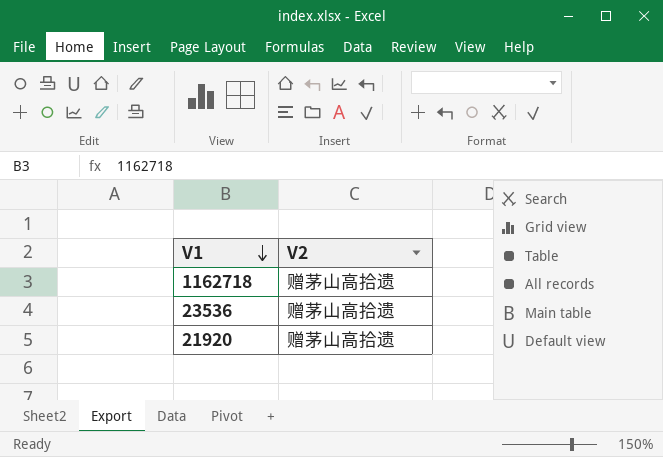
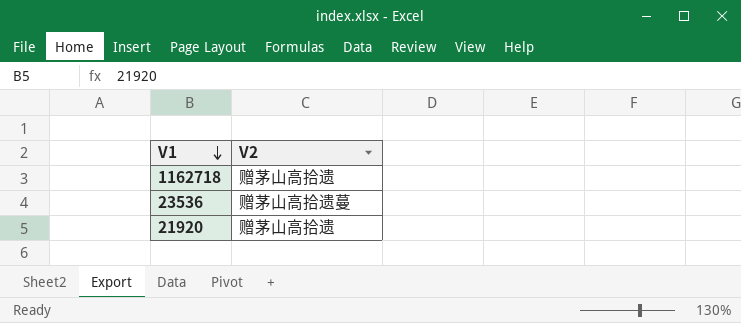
23536 | V2: 赠茅山高拾遗 -> 赠茅山高拾遗蔓

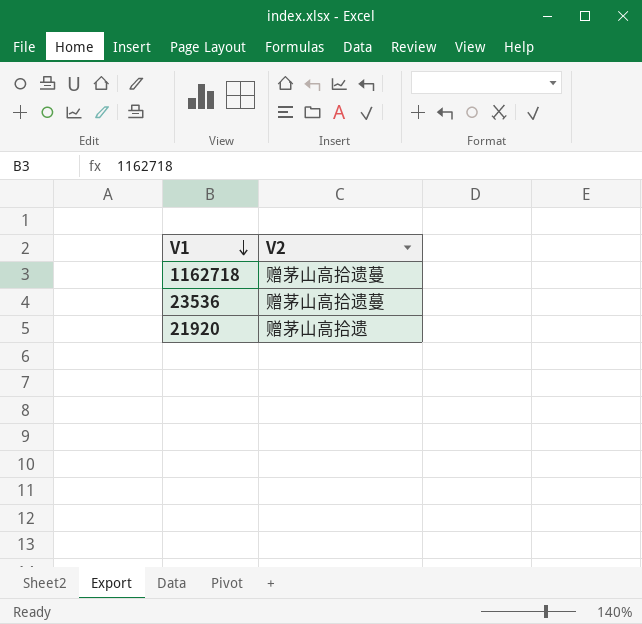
1162718 | V2: 赠茅山高拾遗 -> 赠茅山高拾遗蔓

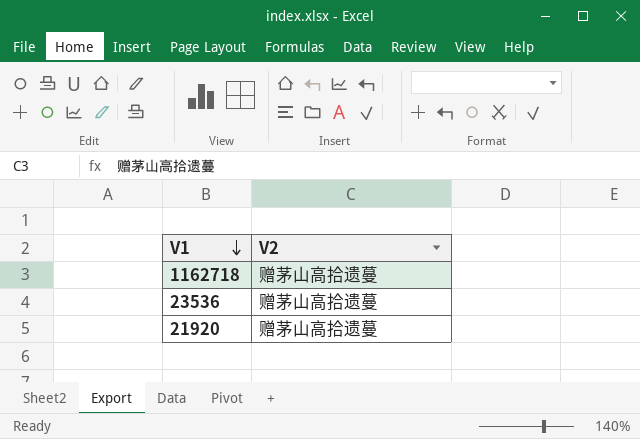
21920 | V2: 赠茅山高拾遗 -> 赠茅山高拾遗蔓

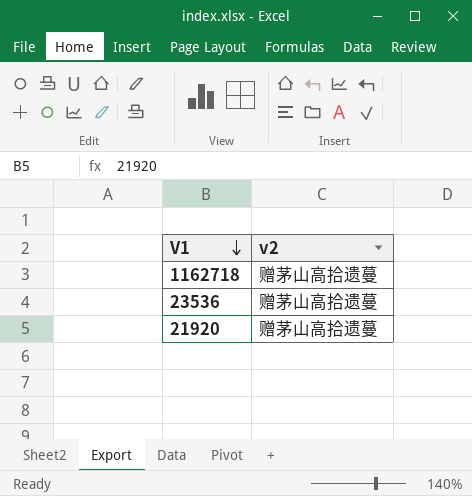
column name: V2 -> v2

